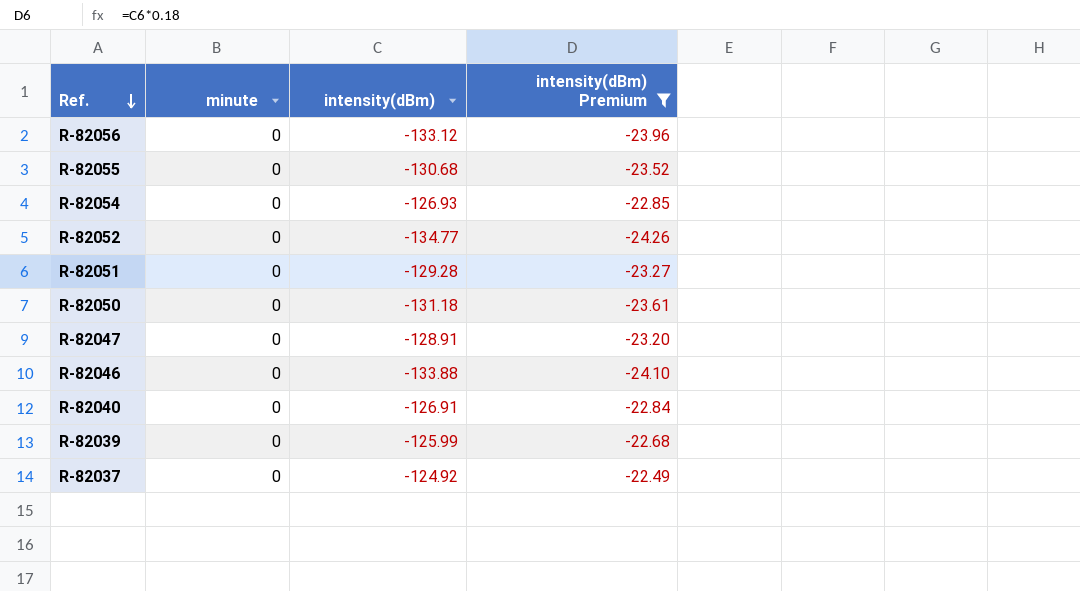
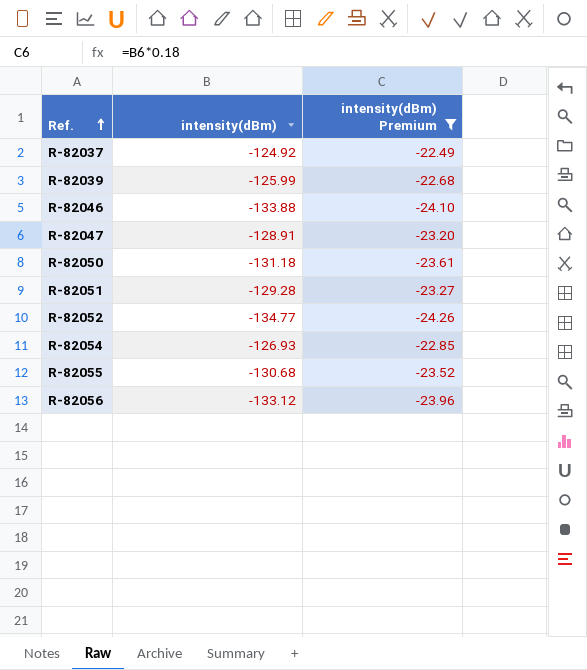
row order: Ref. descending -> Ref. ascending
column minute | position: 2 -> none
row R-82040: 0 | -126.91 | -22.84 -> none

